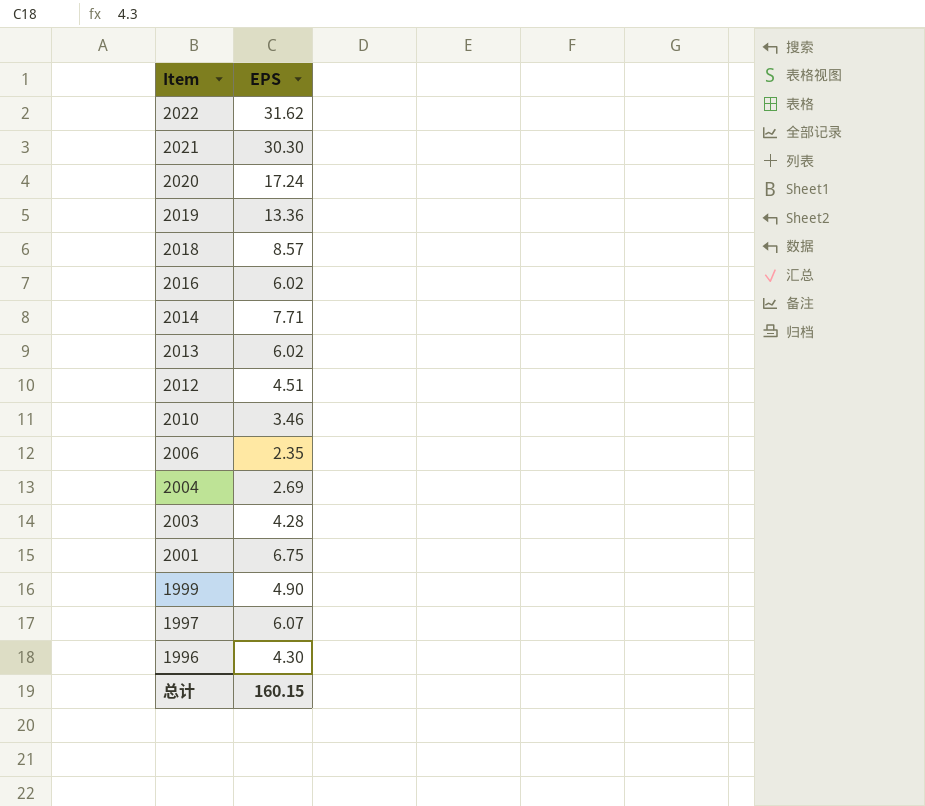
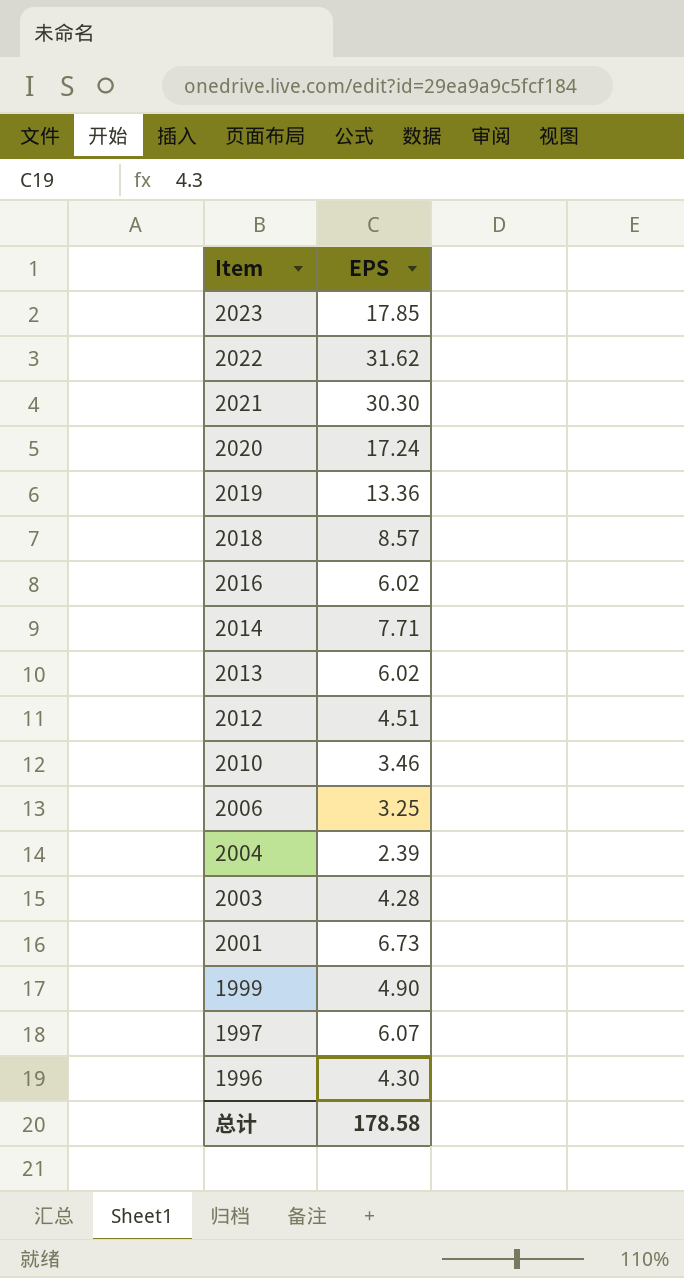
row 2023: none -> 17.85
2006 | EPS: 2.35 -> 3.25
2004 | EPS: 2.69 -> 2.39
2001 | EPS: 6.75 -> 6.73
总计 | EPS: 160.15 -> 178.58

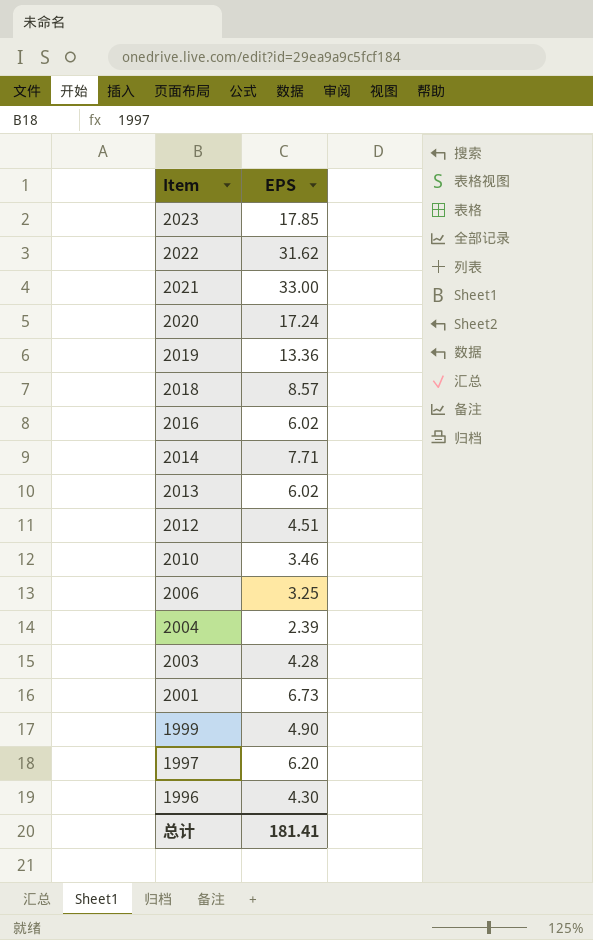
2021 | EPS: 30.30 -> 33.00
1997 | EPS: 6.07 -> 6.20
总计 | EPS: 178.58 -> 181.41

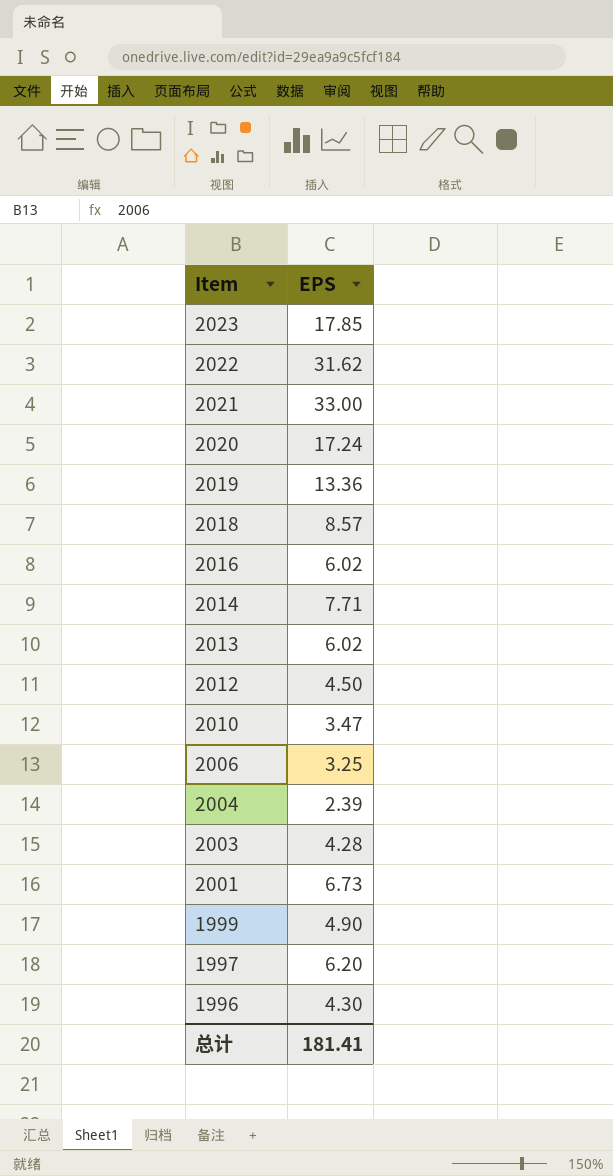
2012 | EPS: 4.51 -> 4.50
2010 | EPS: 3.46 -> 3.47

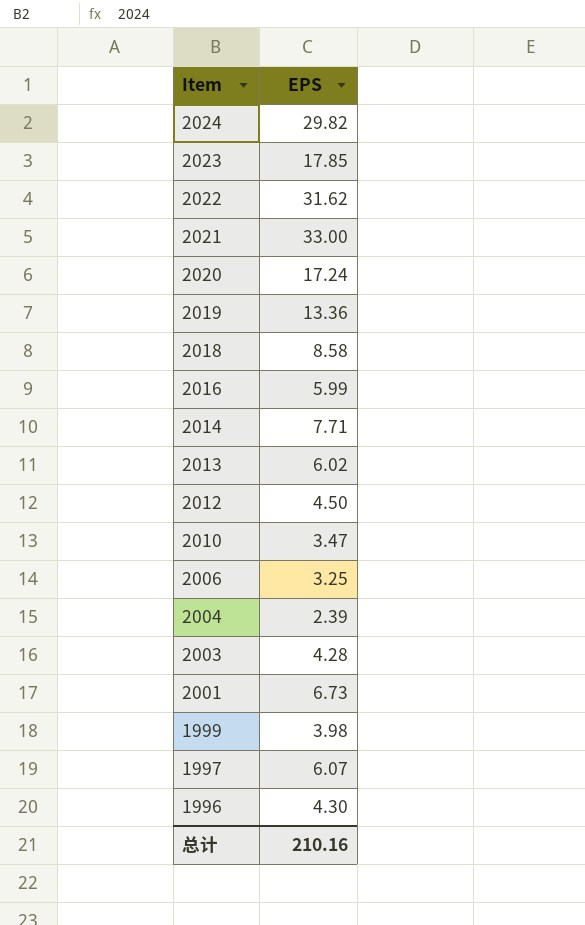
row 2024: none -> 29.82
2018 | EPS: 8.57 -> 8.58
2016 | EPS: 6.02 -> 5.99
1999 | EPS: 4.90 -> 3.98
1997 | EPS: 6.20 -> 6.07
总计 | EPS: 181.41 -> 210.16

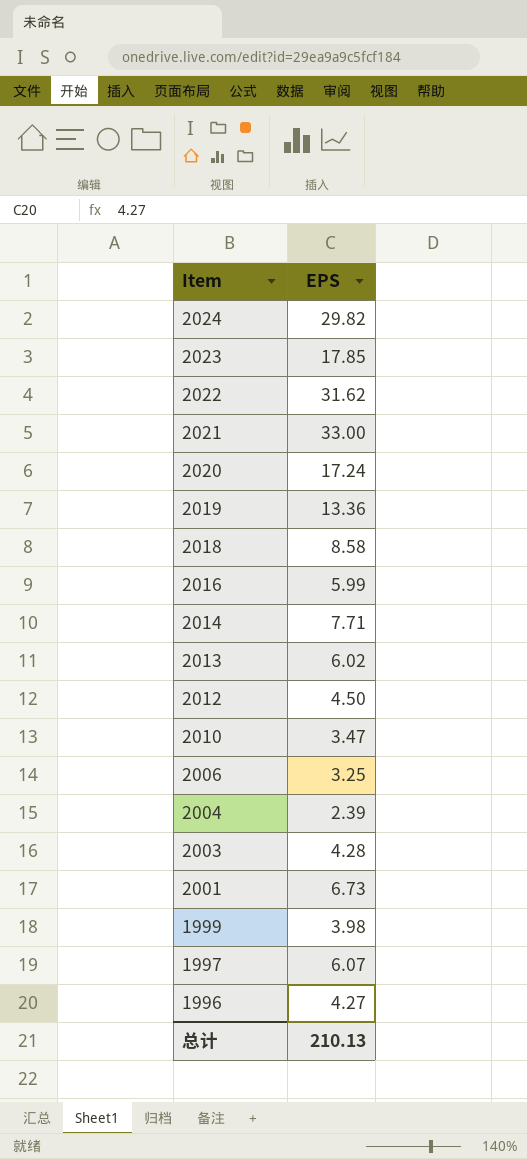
1996 | EPS: 4.30 -> 4.27
总计 | EPS: 210.16 -> 210.13

